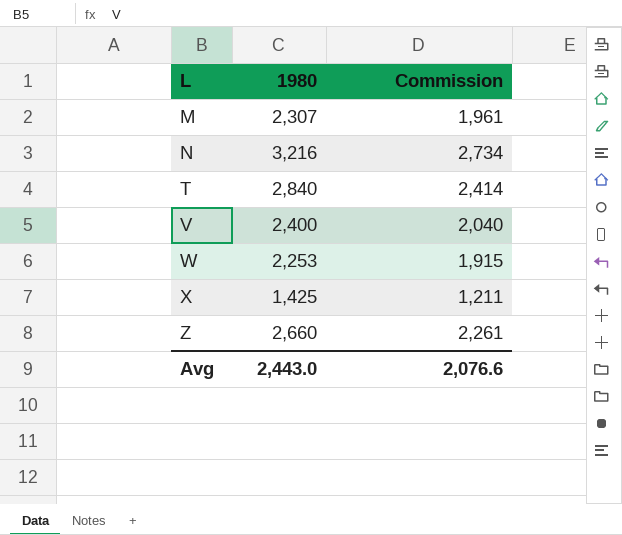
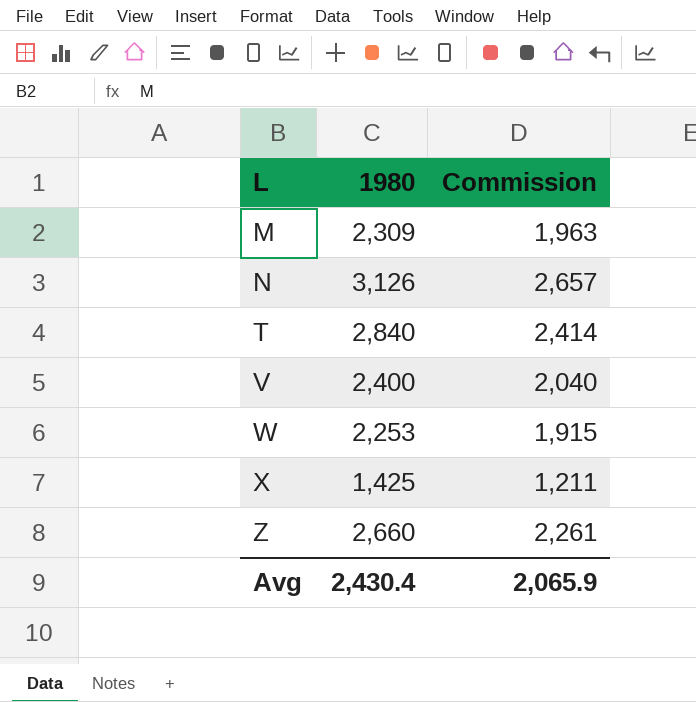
M | 1980: 2,307 -> 2,309
M | Commission: 1,961 -> 1,963
N | 1980: 3,216 -> 3,126
N | Commission: 2,734 -> 2,657
Avg | 1980: 2,443.0 -> 2,430.4
Avg | Commission: 2,076.6 -> 2,065.9

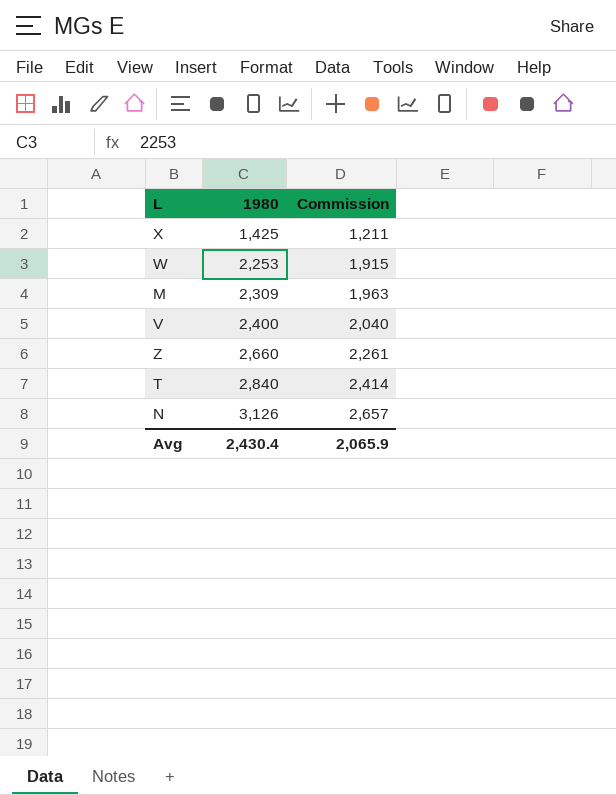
row order: L ascending -> 1980 ascending

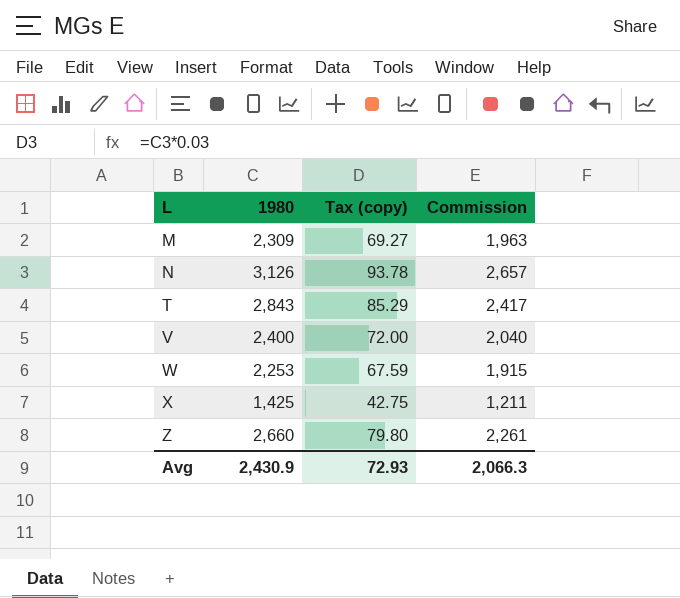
row order: 1980 ascending -> L ascending
column Tax (copy) | formula: none -> [1980] * 0.03
T | 1980: 2,840 -> 2,843
T | Commission: 2,414 -> 2,417
Avg | 1980: 2,430.4 -> 2,430.9
Avg | Commission: 2,065.9 -> 2,066.3

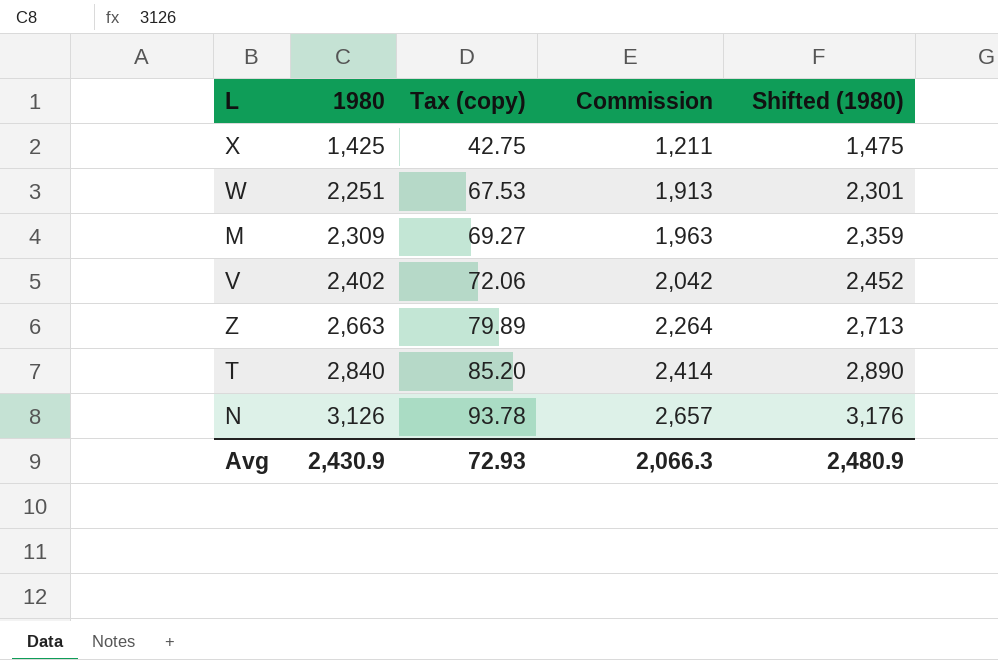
row order: L ascending -> 1980 ascending
column Shifted (1980) | formula: none -> [1980] + 50
W | 1980: 2,253 -> 2,251
W | Tax (copy): 67.59 -> 67.53
W | Commission: 1,915 -> 1,913
V | 1980: 2,400 -> 2,402
V | Tax (copy): 72.00 -> 72.06
V | Commission: 2,040 -> 2,042
Z | 1980: 2,660 -> 2,663
Z | Tax (copy): 79.80 -> 79.89
Z | Commission: 2,261 -> 2,264
T | 1980: 2,843 -> 2,840
T | Tax (copy): 85.29 -> 85.20
T | Commission: 2,417 -> 2,414

